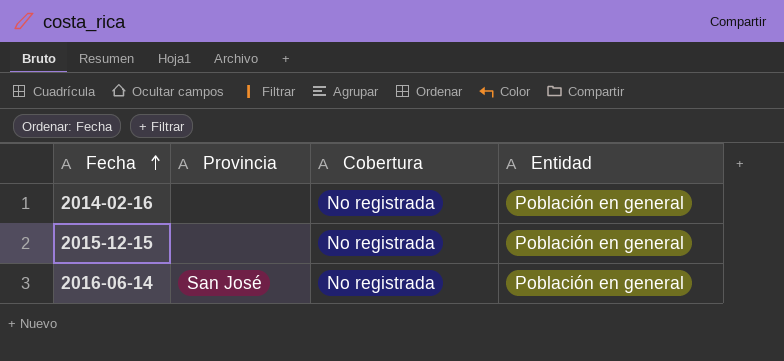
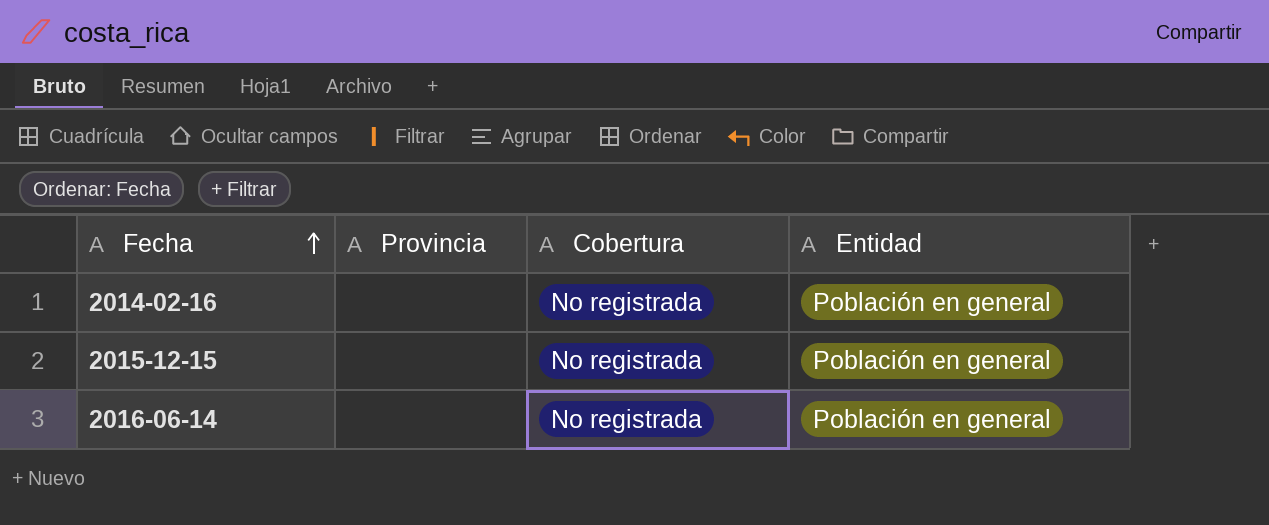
2016-06-14 | Provincia: San José -> none

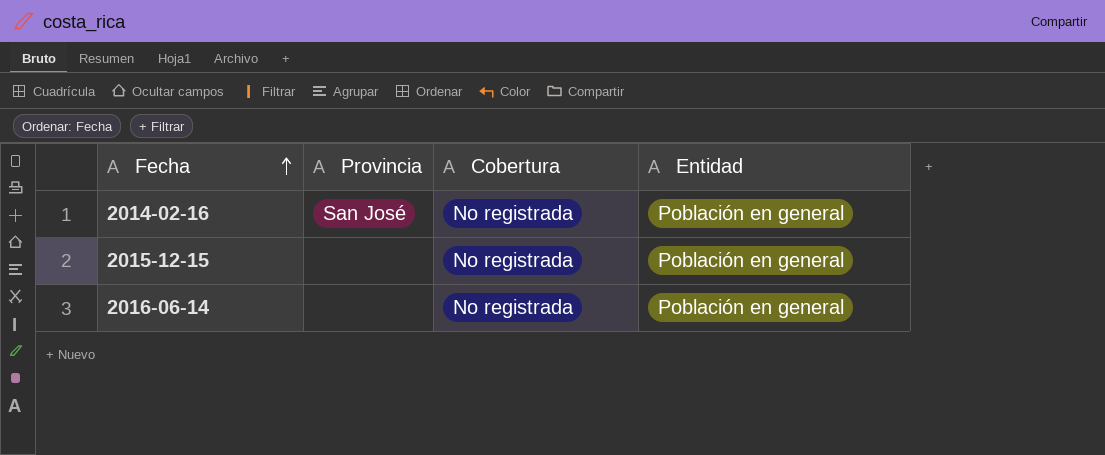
2014-02-16 | Provincia: none -> San José

